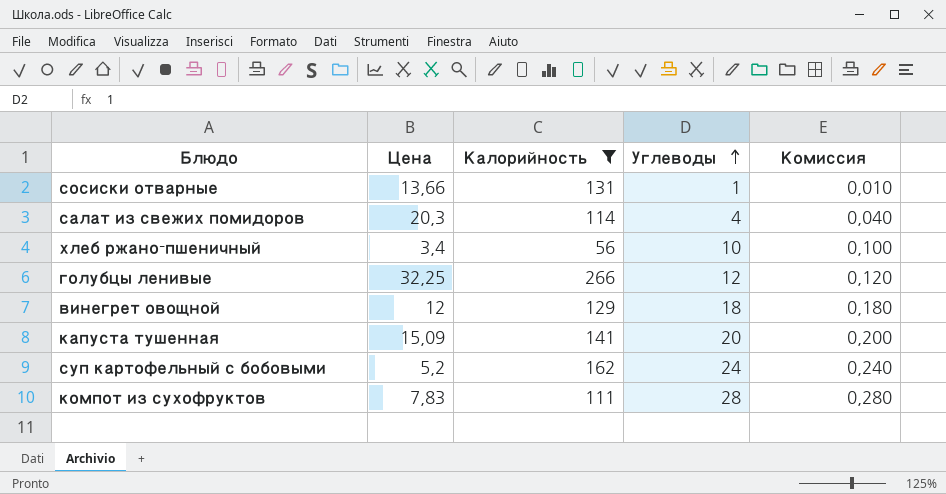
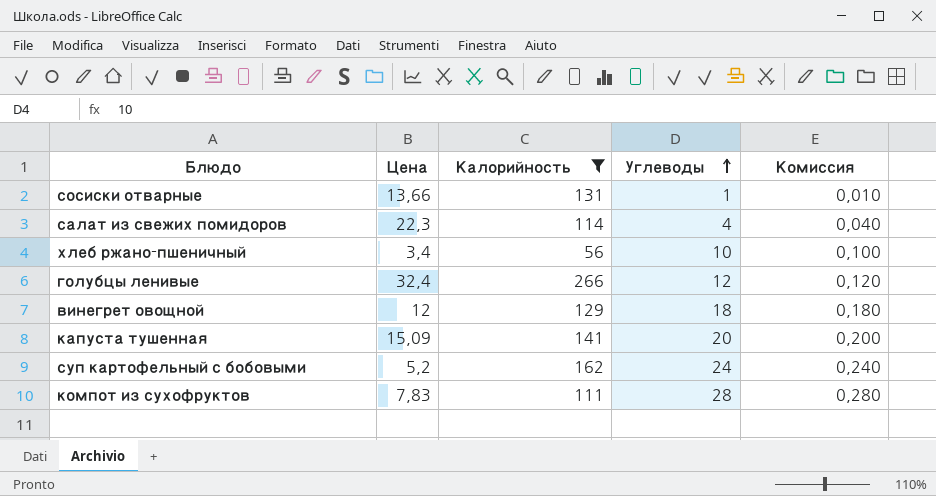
салат из свежих помидоров | Цена: 20,3 -> 22,3
голубцы ленивые | Цена: 32,25 -> 32,4

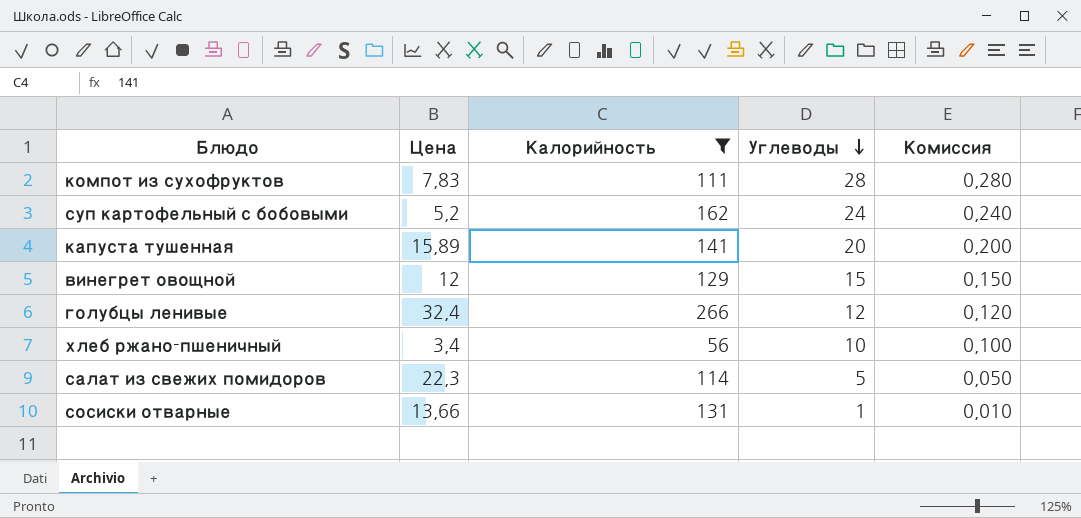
row order: Углеводы ascending -> Углеводы descending
капуста тушенная | Цена: 15,09 -> 15,89
винегрет овощной | Углеводы: 18 -> 15
винегрет овощной | Комиссия: 0,180 -> 0,150
салат из свежих помидоров | Углеводы: 4 -> 5
салат из свежих помидоров | Комиссия: 0,040 -> 0,050

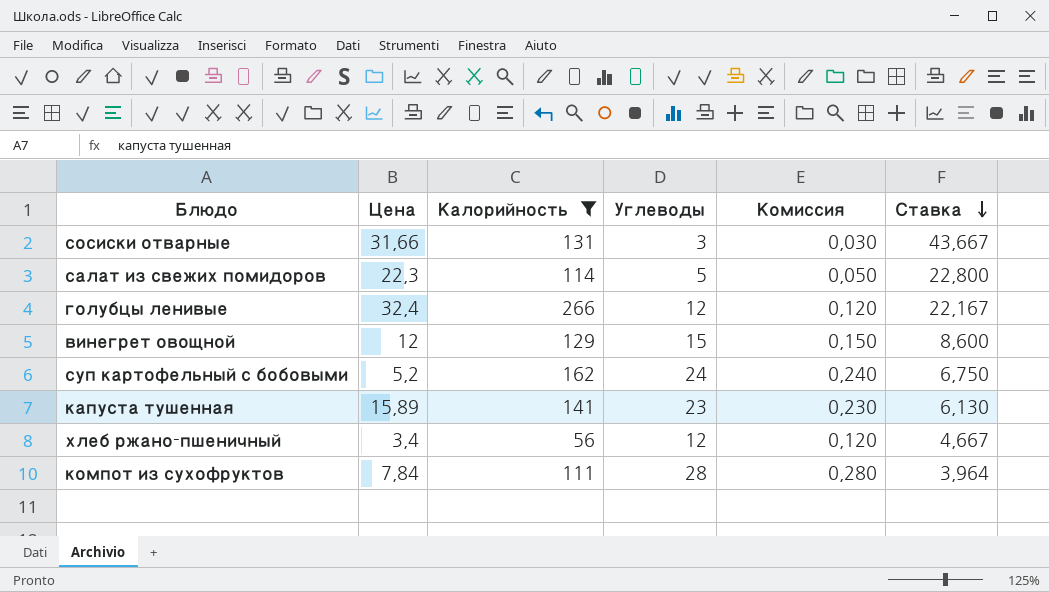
row order: Углеводы descending -> Ставка descending
column Ставка | formula: none -> [Калорийность] / [Углеводы]
сосиски отварные | Цена: 13,66 -> 31,66
сосиски отварные | Углеводы: 1 -> 3
сосиски отварные | Комиссия: 0,010 -> 0,030
капуста тушенная | Углеводы: 20 -> 23
капуста тушенная | Комиссия: 0,200 -> 0,230
хлеб ржано-пшеничный | Углеводы: 10 -> 12
хлеб ржано-пшеничный | Комиссия: 0,100 -> 0,120
компот из сухофруктов | Цена: 7,83 -> 7,84

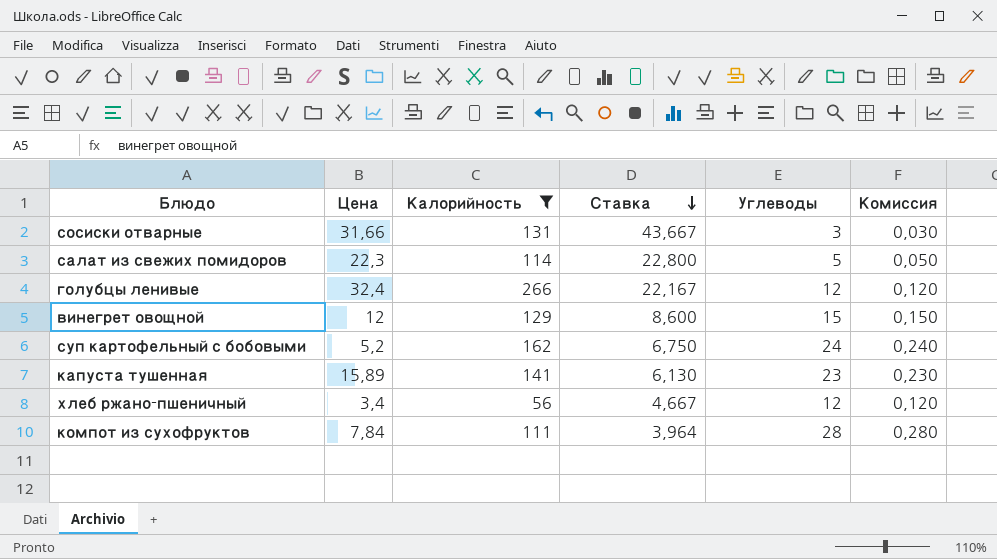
column Ставка | position: 6 -> 4

